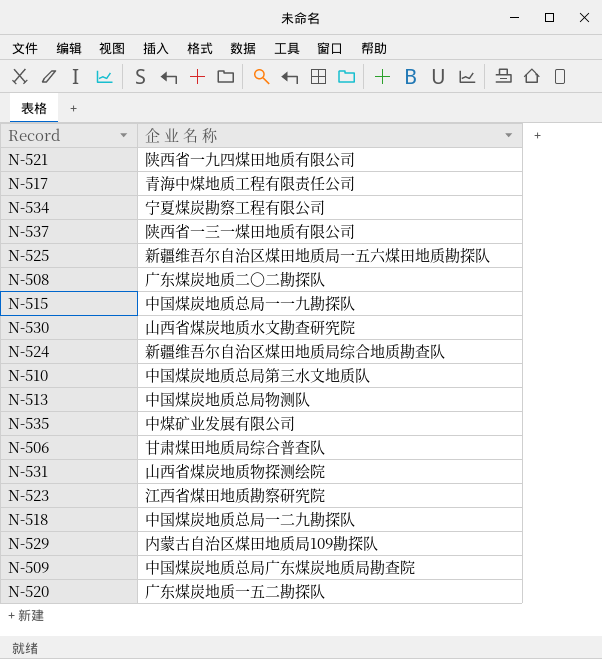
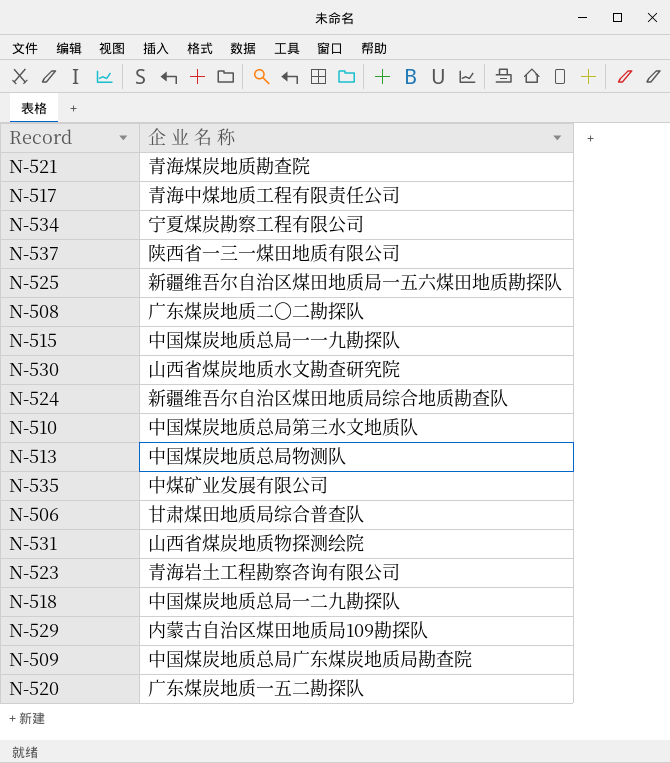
N-521 | 企 业 名 称: 陕西省一九四煤田地质有限公司 -> 青海煤炭地质勘查院
N-523 | 企 业 名 称: 江西省煤田地质勘察研究院 -> 青海岩土工程勘察咨询有限公司

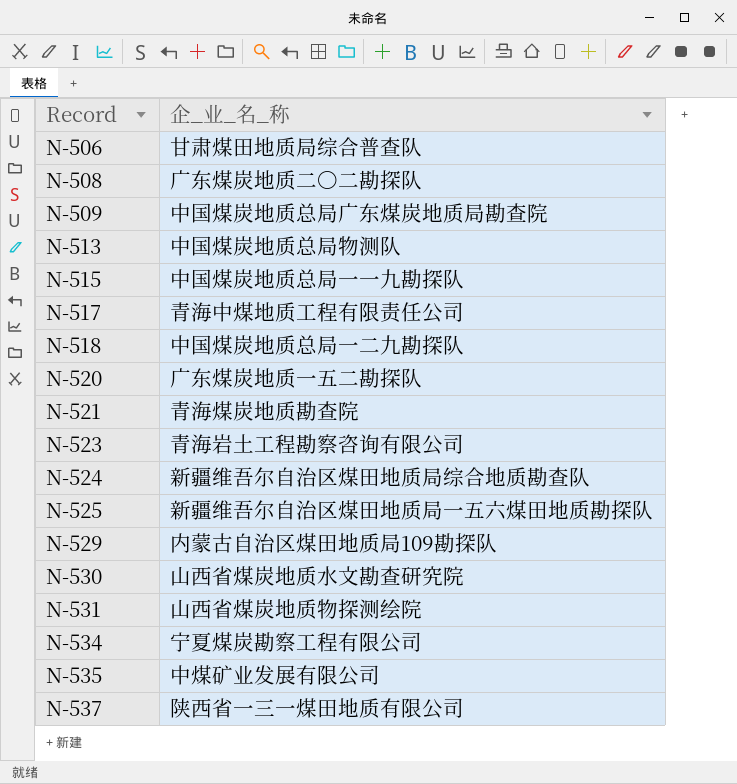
row order: none -> Record ascending
column name: 企 业 名 称 -> 企_业_名_称
row N-510: 中国煤炭地质总局第三水文地质队 -> none

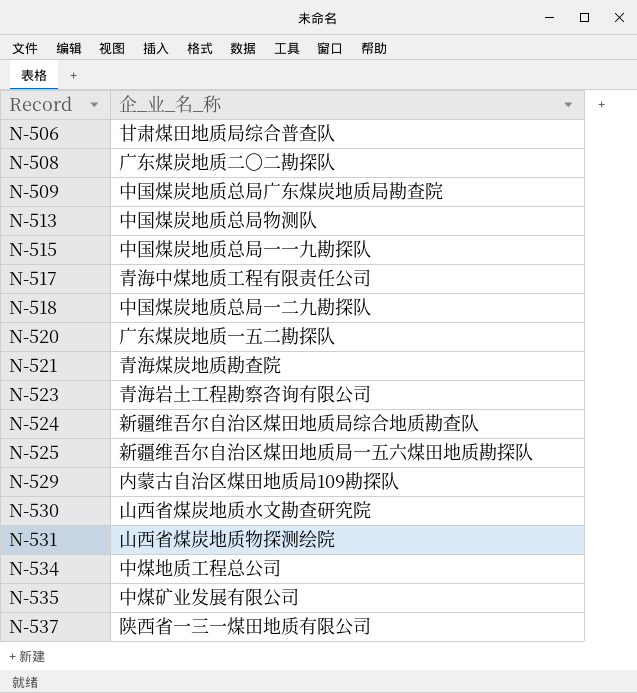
N-534 | 企_业_名_称: 宁夏煤炭勘察工程有限公司 -> 中煤地质工程总公司

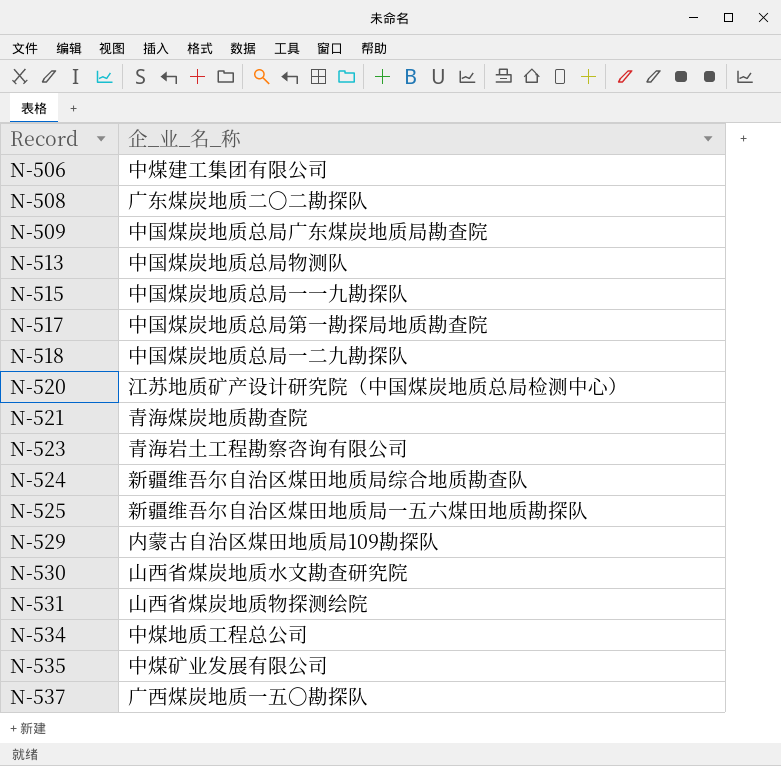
N-506 | 企_业_名_称: 甘肃煤田地质局综合普查队 -> 中煤建工集团有限公司
N-517 | 企_业_名_称: 青海中煤地质工程有限责任公司 -> 中国煤炭地质总局第一勘探局地质勘查院
N-520 | 企_业_名_称: 广东煤炭地质一五二勘探队 -> 江苏地质矿产设计研究院（中国煤炭地质总局检测中心）
N-537 | 企_业_名_称: 陕西省一三一煤田地质有限公司 -> 广西煤炭地质一五〇勘探队

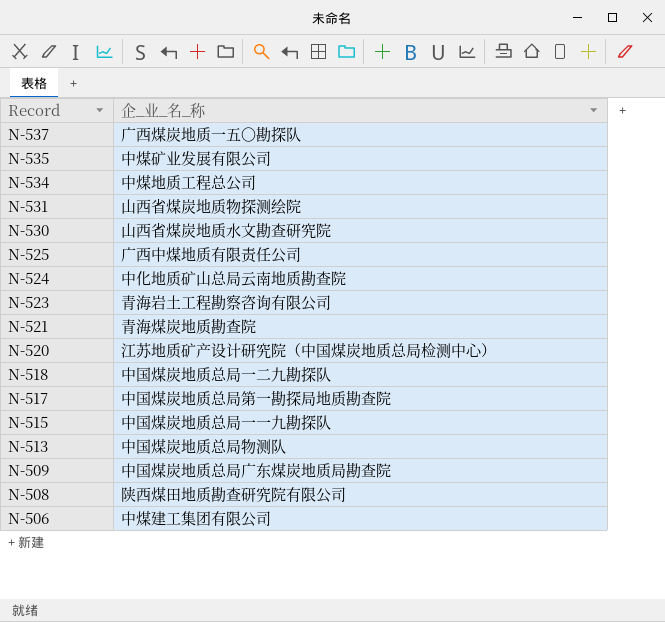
row order: Record ascending -> Record descending
row N-529: 内蒙古自治区煤田地质局109勘探队 -> none
N-525 | 企_业_名_称: 新疆维吾尔自治区煤田地质局一五六煤田地质勘探队 -> 广西中煤地质有限责任公司
N-524 | 企_业_名_称: 新疆维吾尔自治区煤田地质局综合地质勘查队 -> 中化地质矿山总局云南地质勘查院
N-508 | 企_业_名_称: 广东煤炭地质二〇二勘探队 -> 陕西煤田地质勘查研究院有限公司

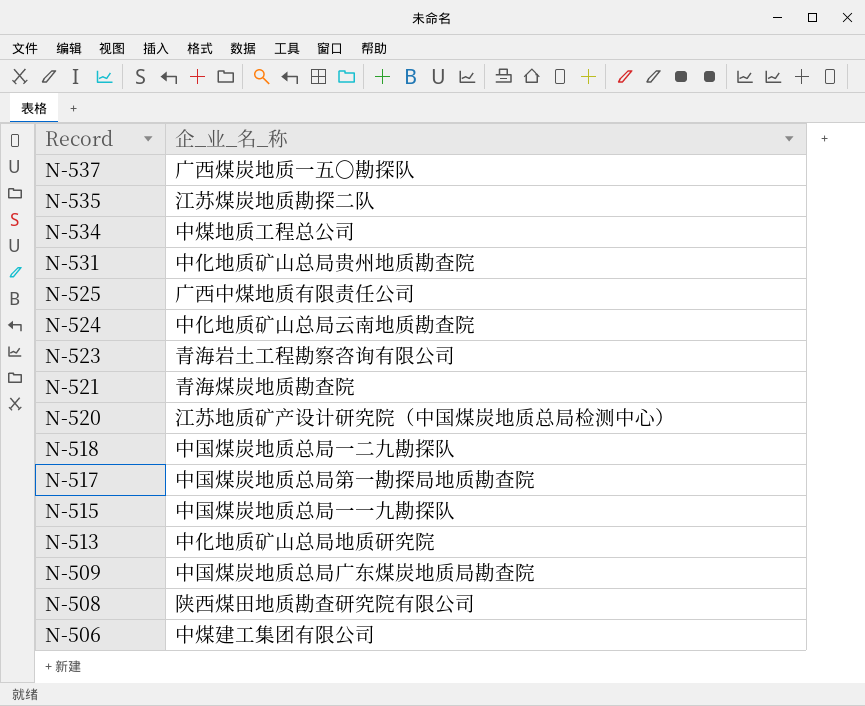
row N-530: 山西省煤炭地质水文勘查研究院 -> none
N-535 | 企_业_名_称: 中煤矿业发展有限公司 -> 江苏煤炭地质勘探二队
N-531 | 企_业_名_称: 山西省煤炭地质物探测绘院 -> 中化地质矿山总局贵州地质勘查院
N-513 | 企_业_名_称: 中国煤炭地质总局物测队 -> 中化地质矿山总局地质研究院

